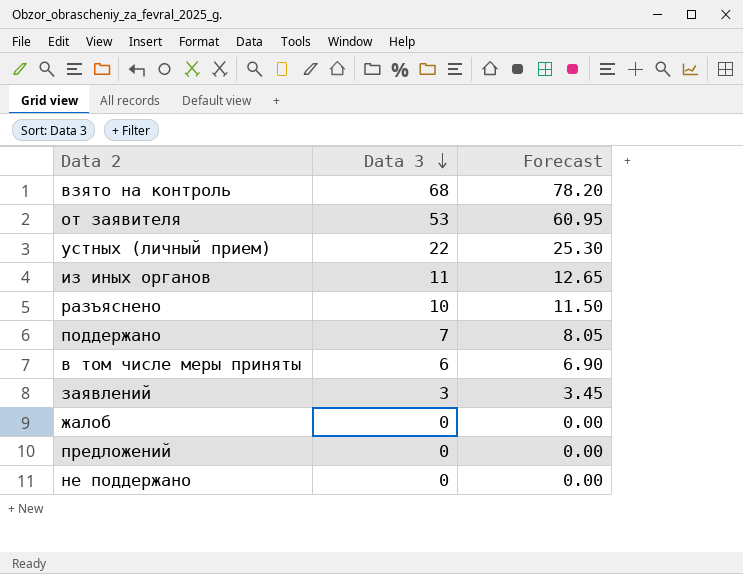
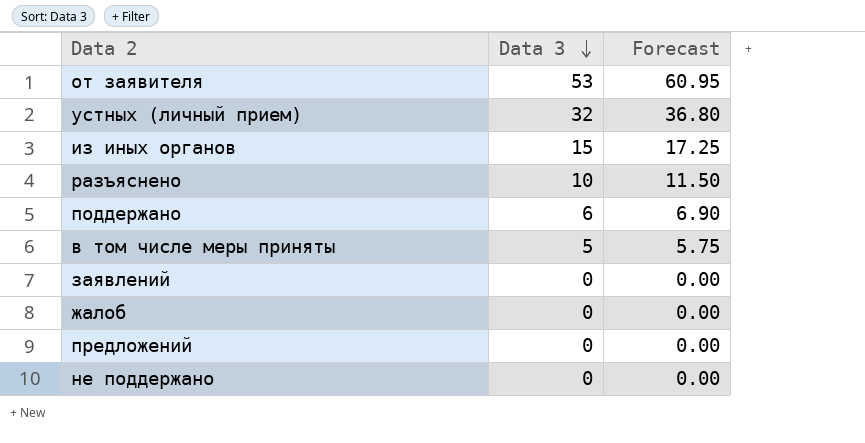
row взято на контроль: 68 | 78.20 -> none
устных (личный прием) | Data 3: 22 -> 32
устных (личный прием) | Forecast: 25.30 -> 36.80
из иных органов | Data 3: 11 -> 15
из иных органов | Forecast: 12.65 -> 17.25
поддержано | Data 3: 7 -> 6
поддержано | Forecast: 8.05 -> 6.90
в том числе меры приняты | Data 3: 6 -> 5
в том числе меры приняты | Forecast: 6.90 -> 5.75
заявлений | Data 3: 3 -> 0
заявлений | Forecast: 3.45 -> 0.00

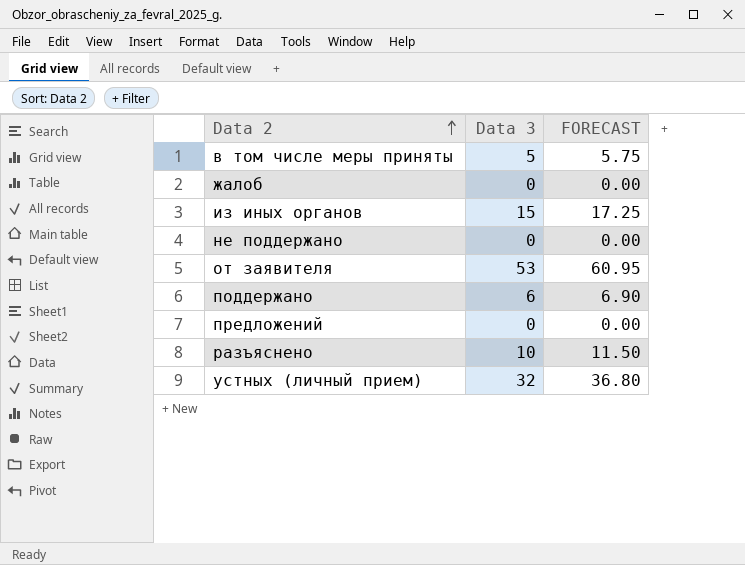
row order: Data 3 descending -> Data 2 ascending
column name: Forecast -> FORECAST
row заявлений: 0 | 0.00 -> none

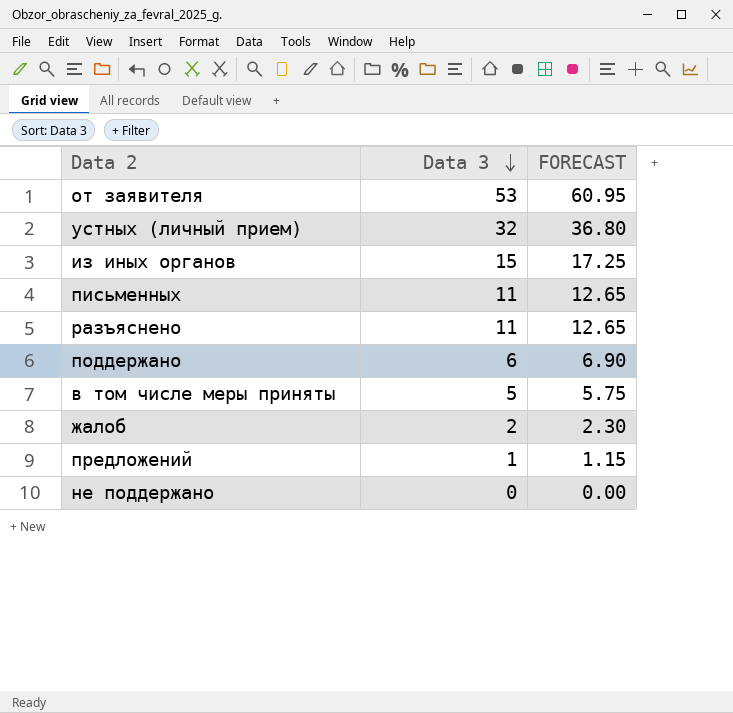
row order: Data 2 ascending -> Data 3 descending
row письменных: none -> 11 | 12.65
разъяснено | Data 3: 10 -> 11
разъяснено | FORECAST: 11.50 -> 12.65
жалоб | Data 3: 0 -> 2
жалоб | FORECAST: 0.00 -> 2.30
предложений | Data 3: 0 -> 1
предложений | FORECAST: 0.00 -> 1.15

